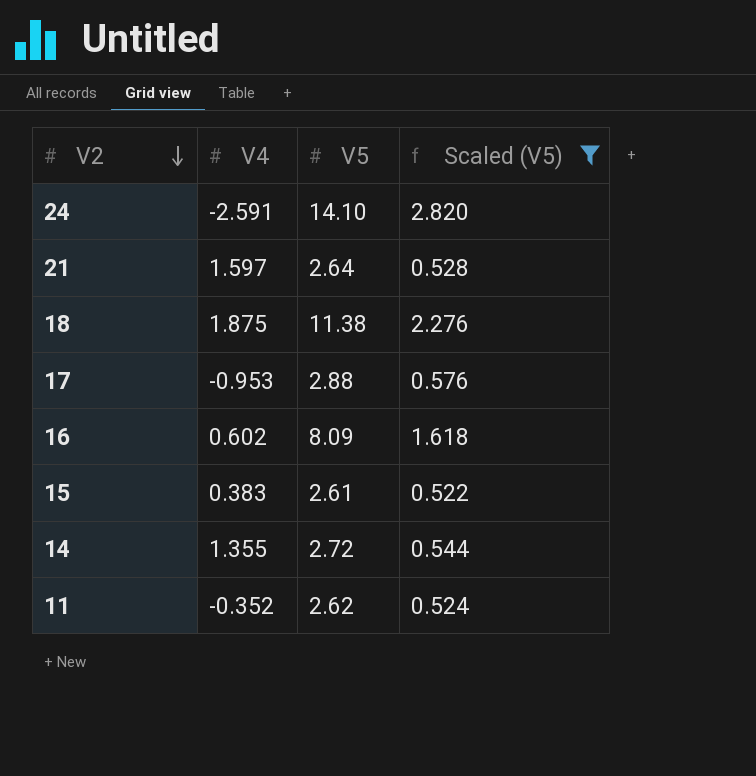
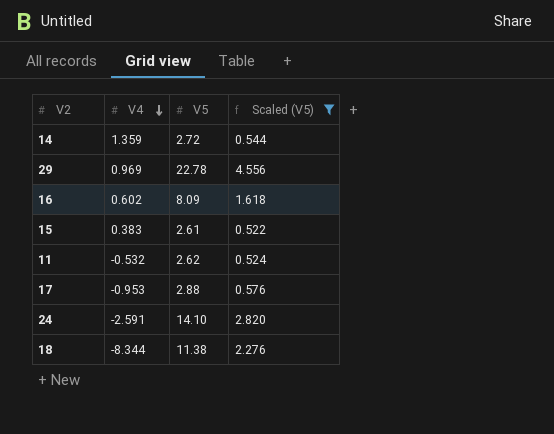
row order: V2 descending -> V4 descending
row 21: 1.597 | 2.64 | 0.528 -> none
14 | V4: 1.355 -> 1.359
row 29: none -> 0.969 | 22.78 | 4.556
11 | V4: -0.352 -> -0.532
18 | V4: 1.875 -> -8.344

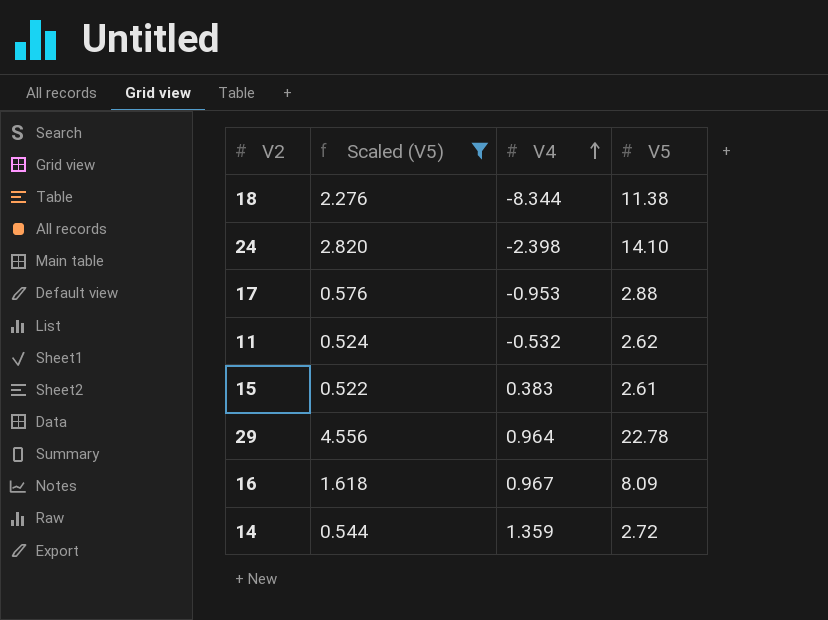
row order: V4 descending -> V4 ascending
column Scaled (V5) | position: 4 -> 2
24 | V4: -2.591 -> -2.398
29 | V4: 0.969 -> 0.964
16 | V4: 0.602 -> 0.967

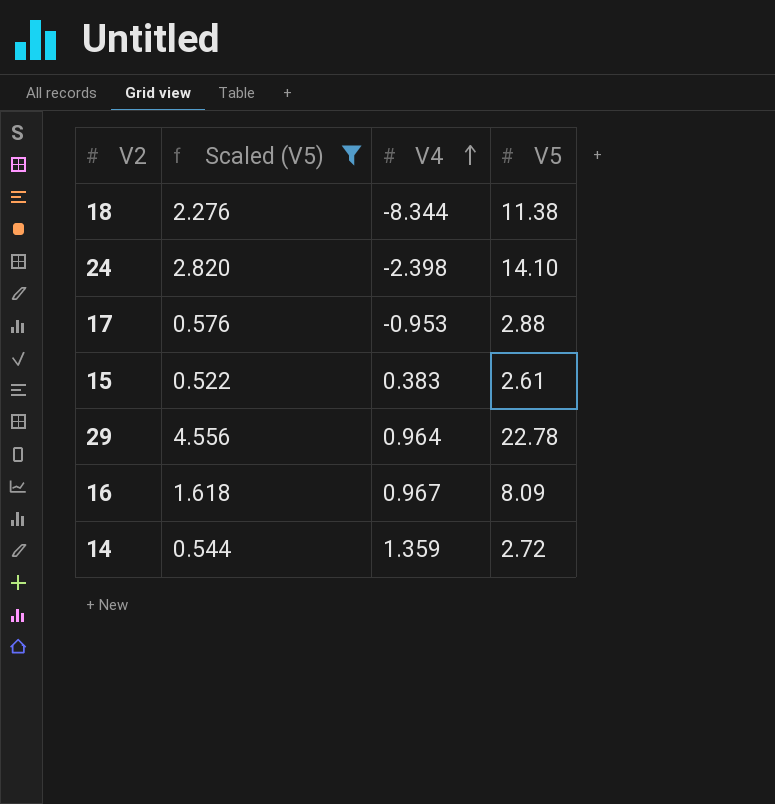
row 11: 0.524 | -0.532 | 2.62 -> none

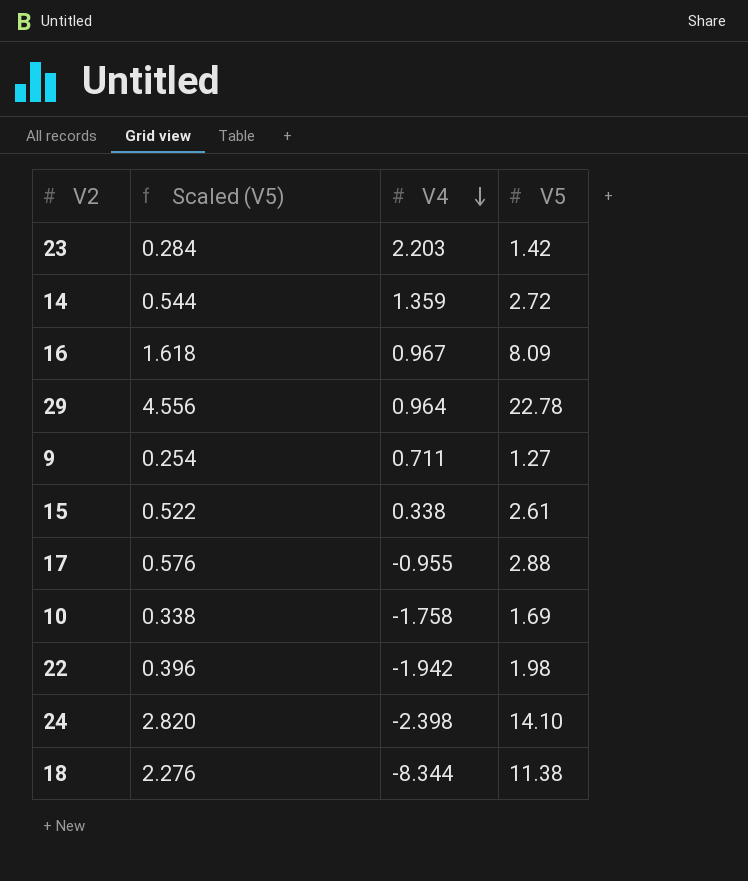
filter: Scaled (V5) >= 0.522 -> none
row order: V4 ascending -> V4 descending
15 | V4: 0.383 -> 0.338
17 | V4: -0.953 -> -0.955

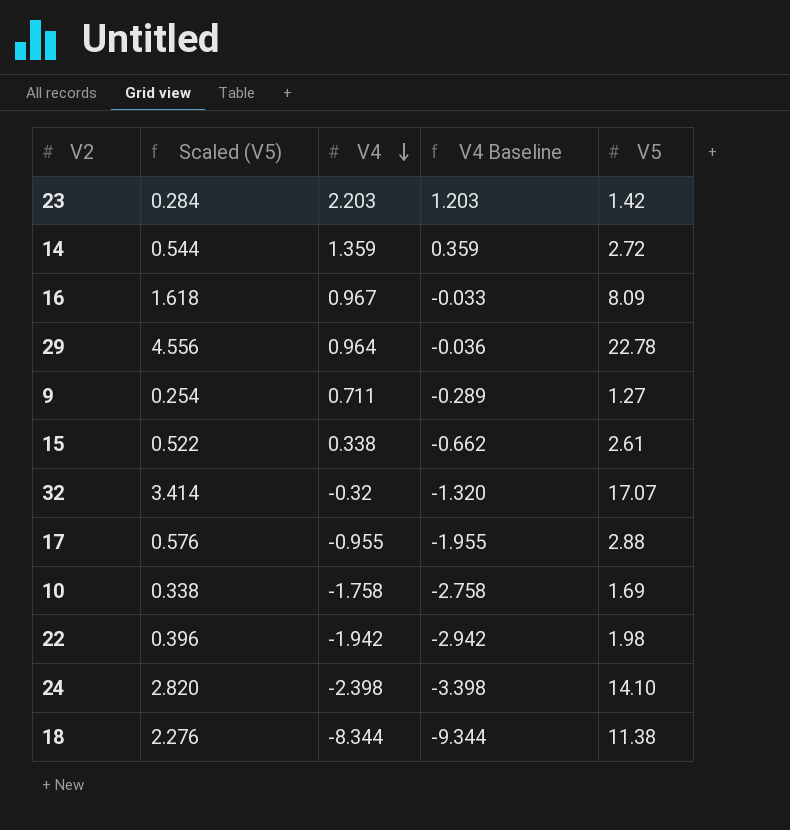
column V4 Baseline | formula: none -> [V4] - 1
row 32: none -> 3.414 | -0.32 | -1.320 | 17.07

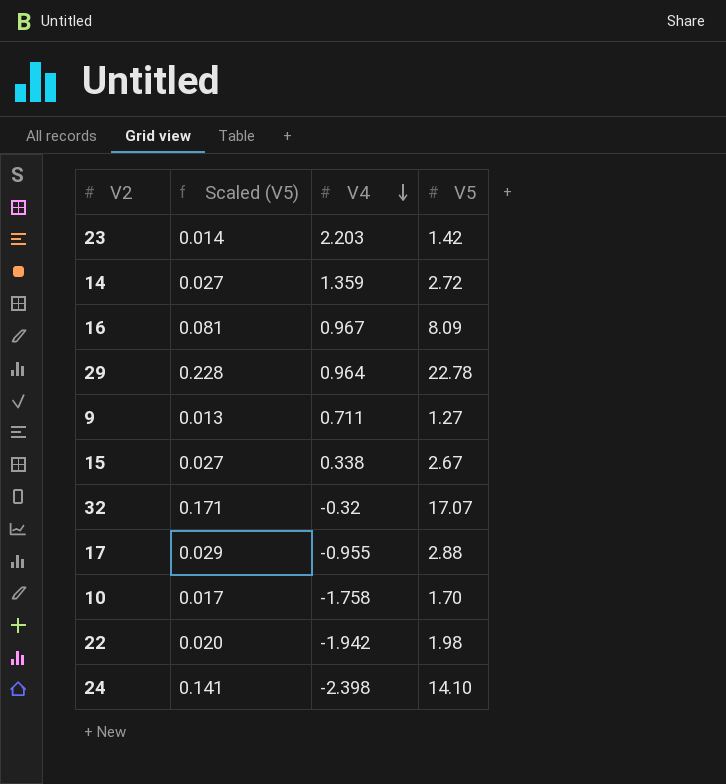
column V4 Baseline | formula: [V4] - 1 -> none
column Scaled (V5) | formula: [V5] * 0.2 -> [V5] * 0.01
row 18: 2.276 | -8.344 | -9.344 | 11.38 -> none
15 | V5: 2.61 -> 2.67
10 | V5: 1.69 -> 1.70

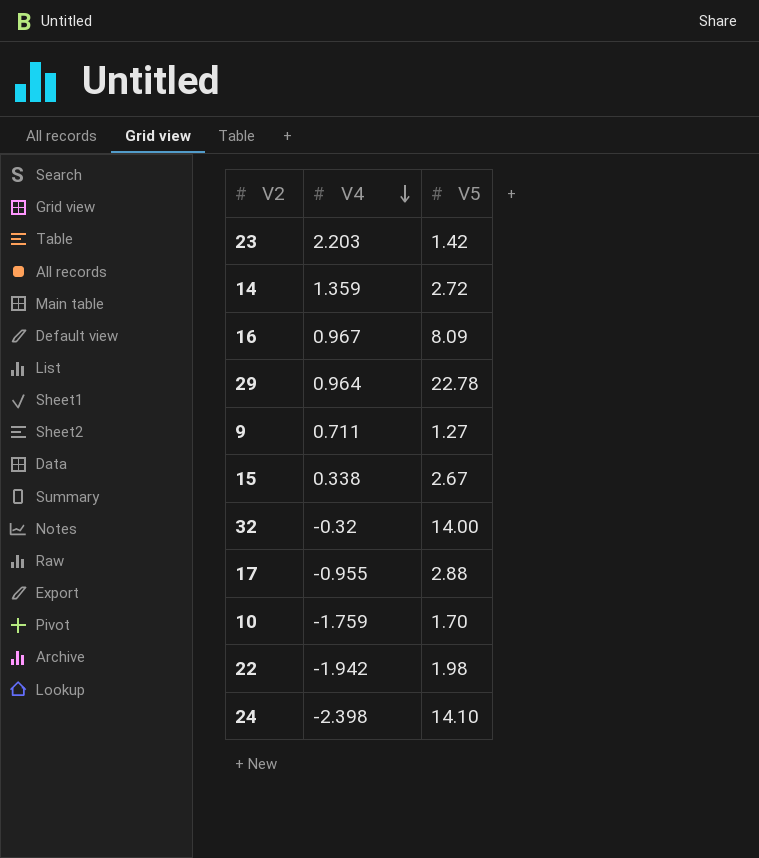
column Scaled (V5) | formula: [V5] * 0.01 -> none
32 | V5: 17.07 -> 14.00
10 | V4: -1.758 -> -1.759

